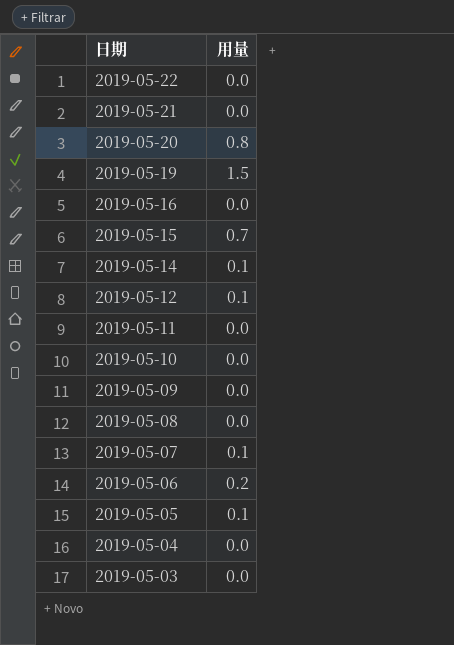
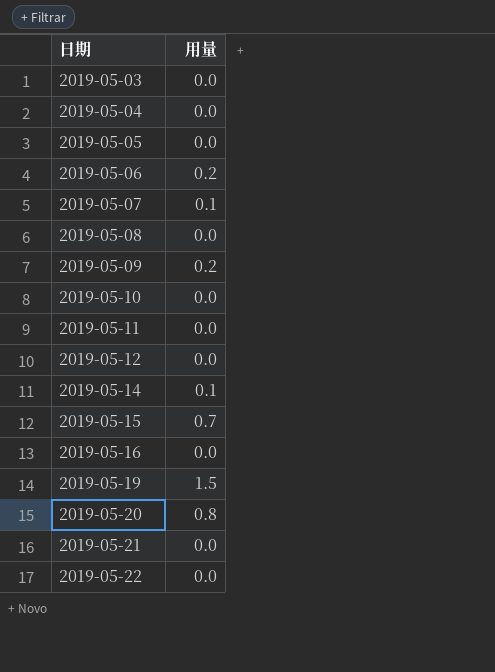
row order: 日期 descending -> 日期 ascending
2019-05-05 | 用量: 0.1 -> 0.0
2019-05-09 | 用量: 0.0 -> 0.2
2019-05-12 | 用量: 0.1 -> 0.0

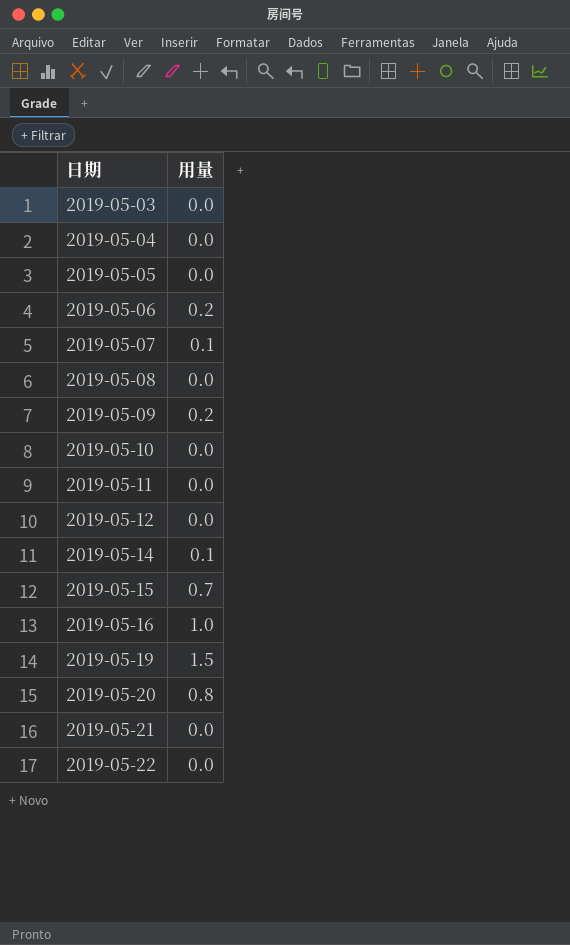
2019-05-16 | 用量: 0.0 -> 1.0

